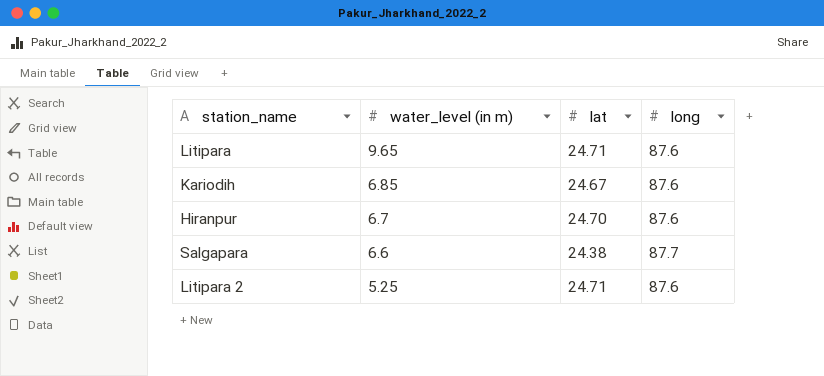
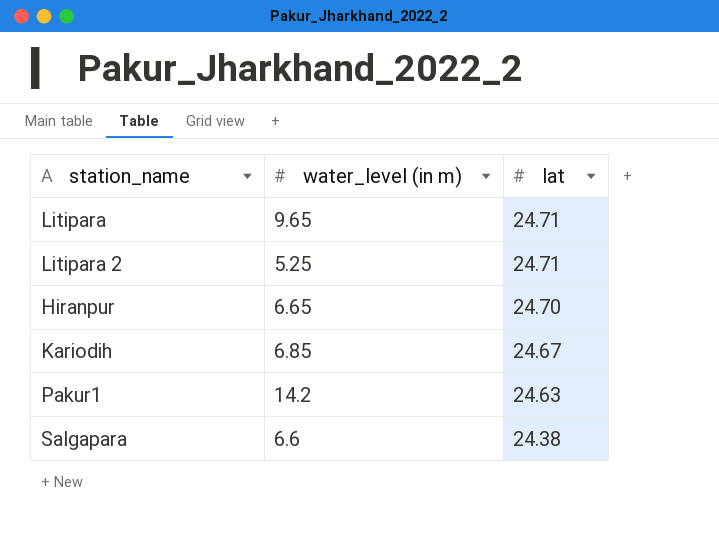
row order: water_level (in m) descending -> lat descending
column long | position: 4 -> none
Hiranpur | water_level (in m): 6.7 -> 6.65
row Pakur1: none -> 14.2 | 24.63

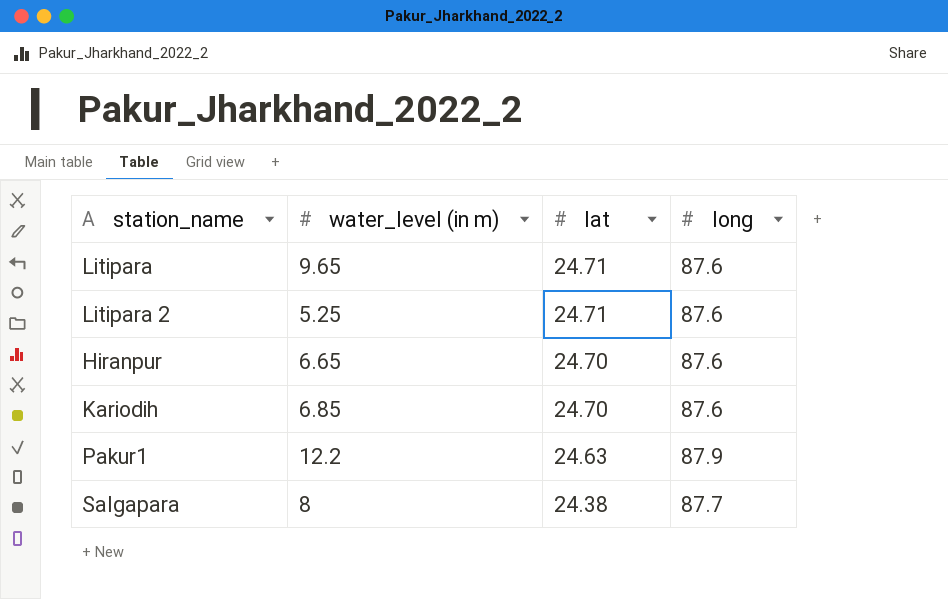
column long | position: none -> 4
Kariodih | lat: 24.67 -> 24.70
Pakur1 | water_level (in m): 14.2 -> 12.2
Salgapara | water_level (in m): 6.6 -> 8

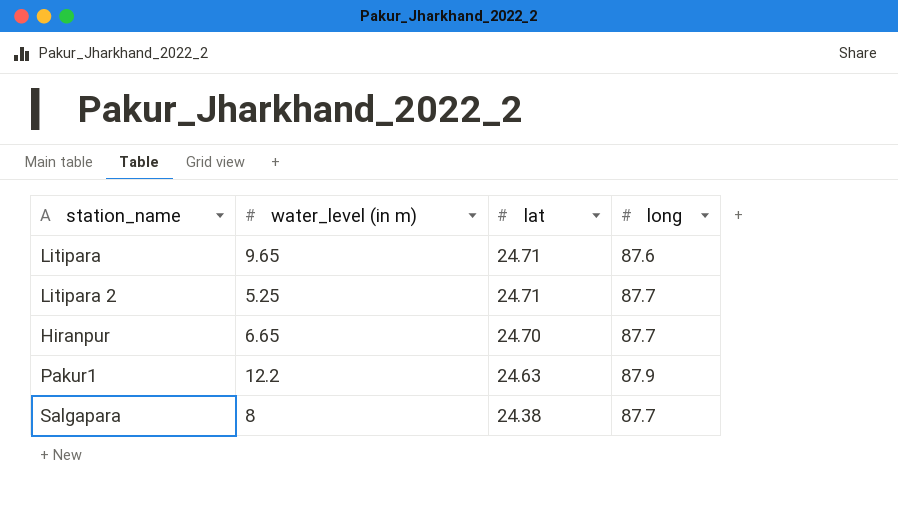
row Kariodih: 6.85 | 24.70 | 87.6 -> none
Litipara 2 | long: 87.6 -> 87.7
Hiranpur | long: 87.6 -> 87.7

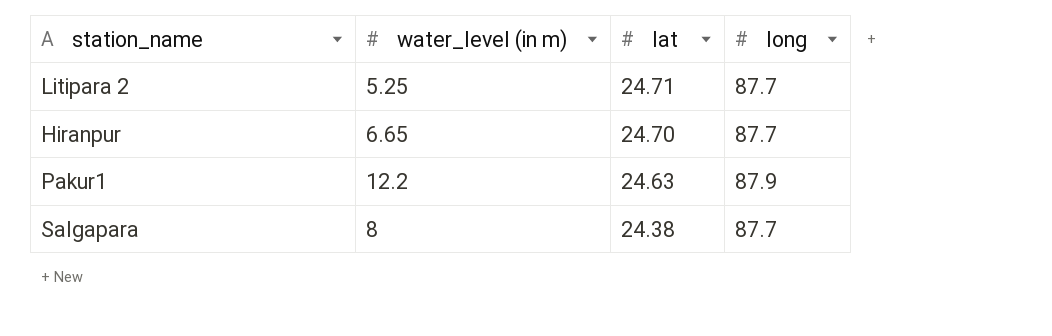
row Litipara: 9.65 | 24.71 | 87.6 -> none

